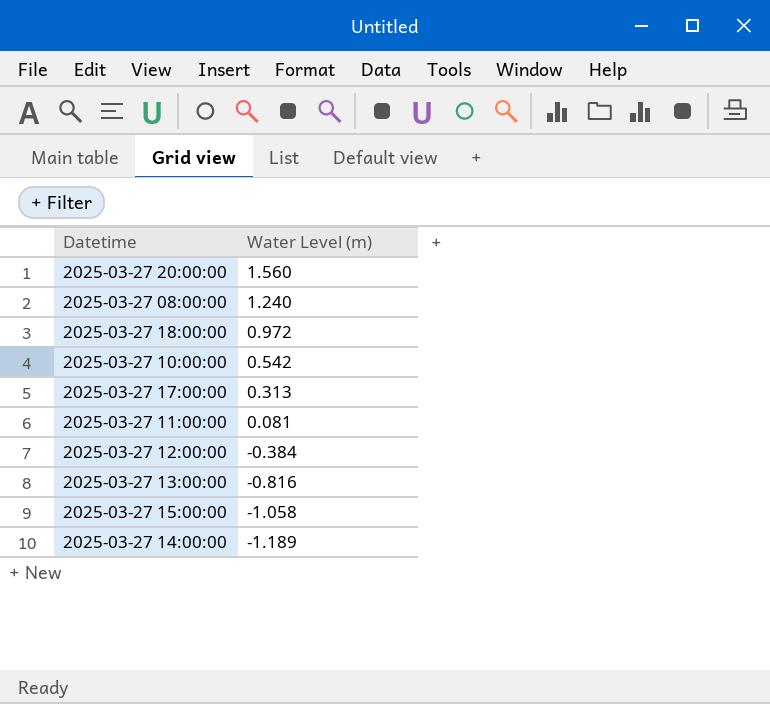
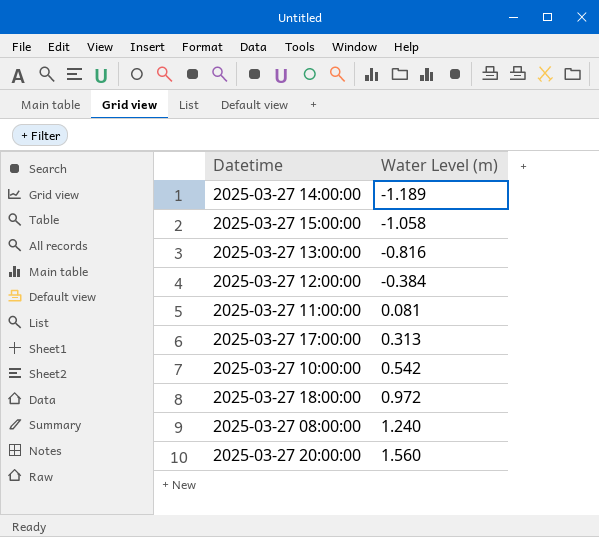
row order: Water Level (m) descending -> Water Level (m) ascending

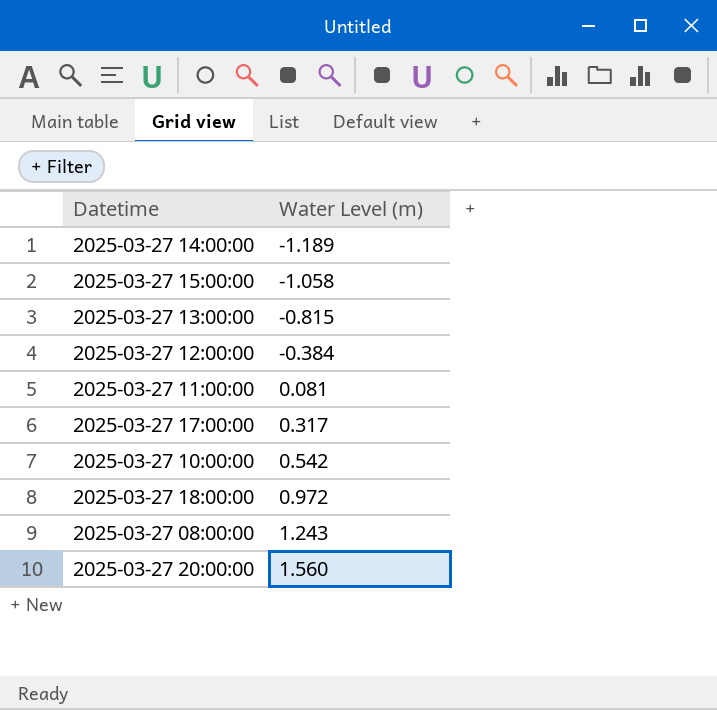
2025-03-27 13:00:00 | Water Level (m): -0.816 -> -0.815
2025-03-27 17:00:00 | Water Level (m): 0.313 -> 0.317
2025-03-27 08:00:00 | Water Level (m): 1.240 -> 1.243

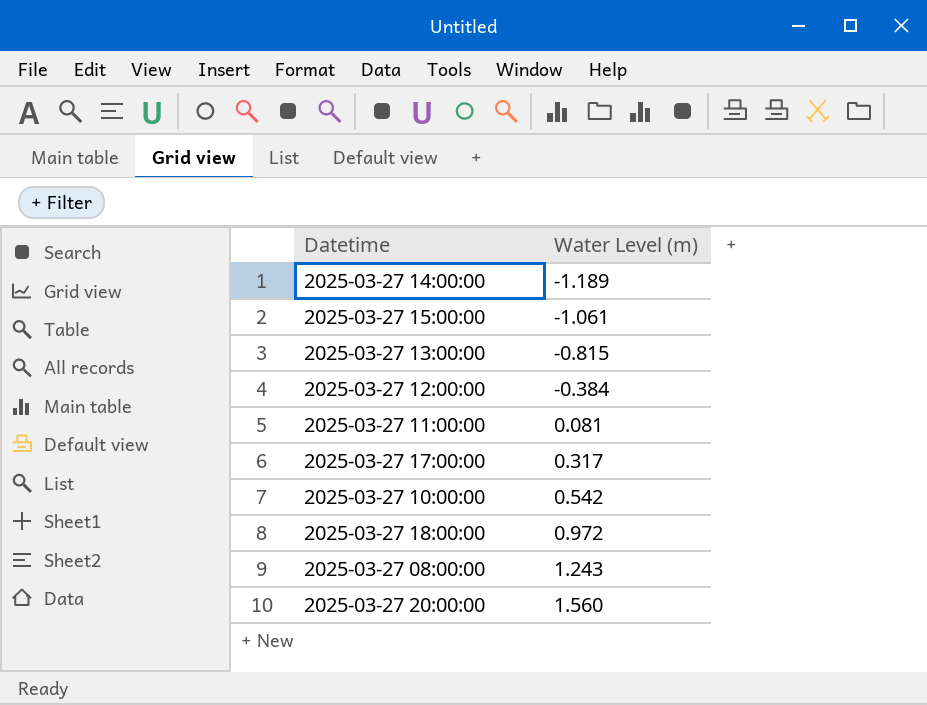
2025-03-27 15:00:00 | Water Level (m): -1.058 -> -1.061

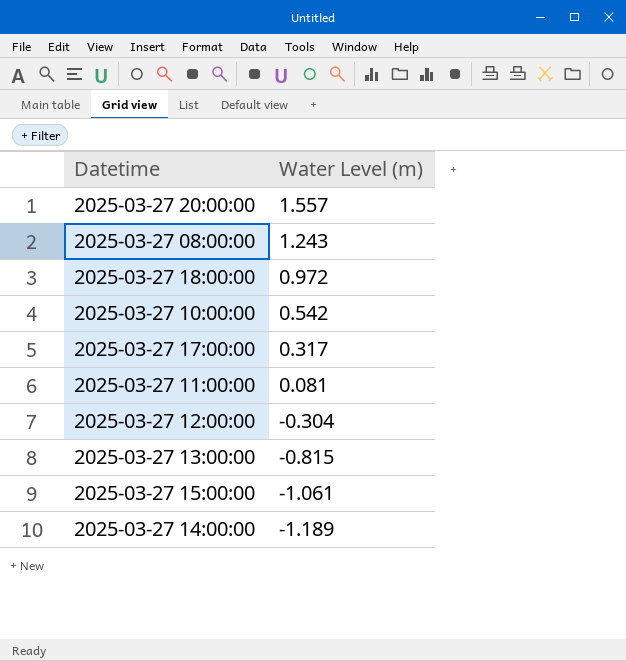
row order: Water Level (m) ascending -> Water Level (m) descending
2025-03-27 20:00:00 | Water Level (m): 1.560 -> 1.557
2025-03-27 12:00:00 | Water Level (m): -0.384 -> -0.304

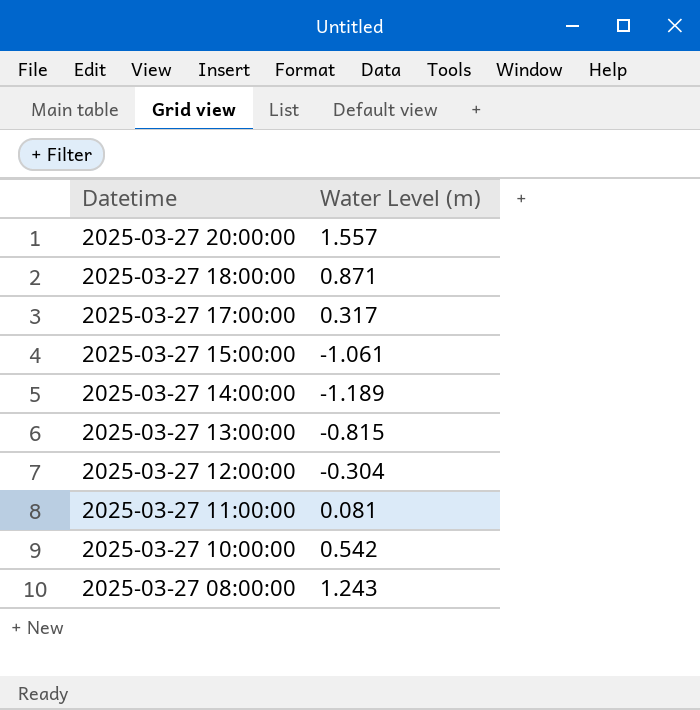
row order: Water Level (m) descending -> Datetime descending
2025-03-27 18:00:00 | Water Level (m): 0.972 -> 0.871

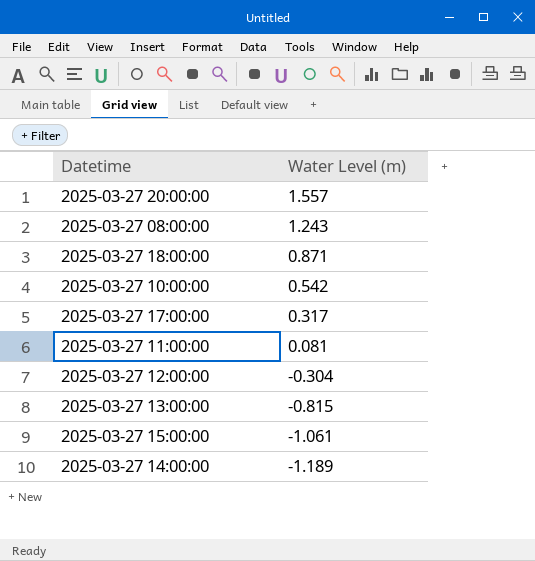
row order: Datetime descending -> Water Level (m) descending

